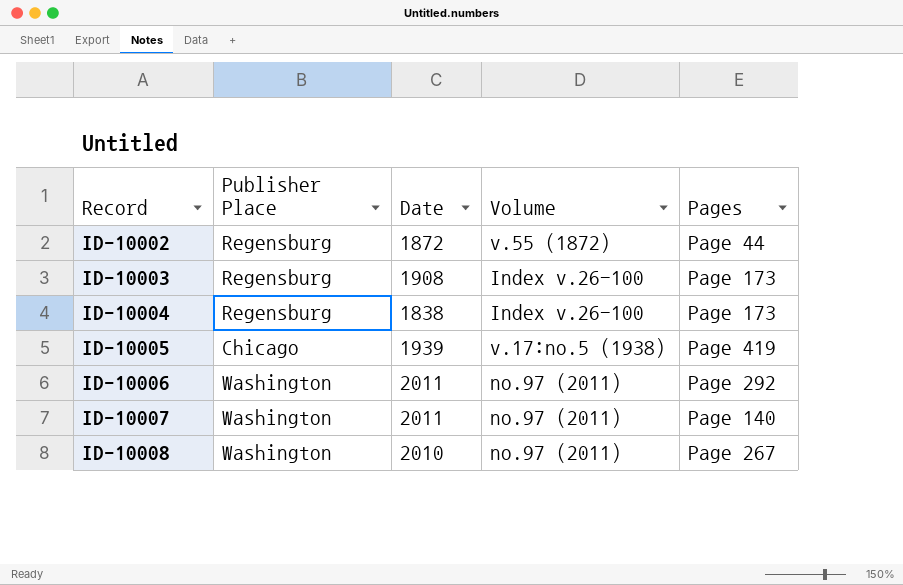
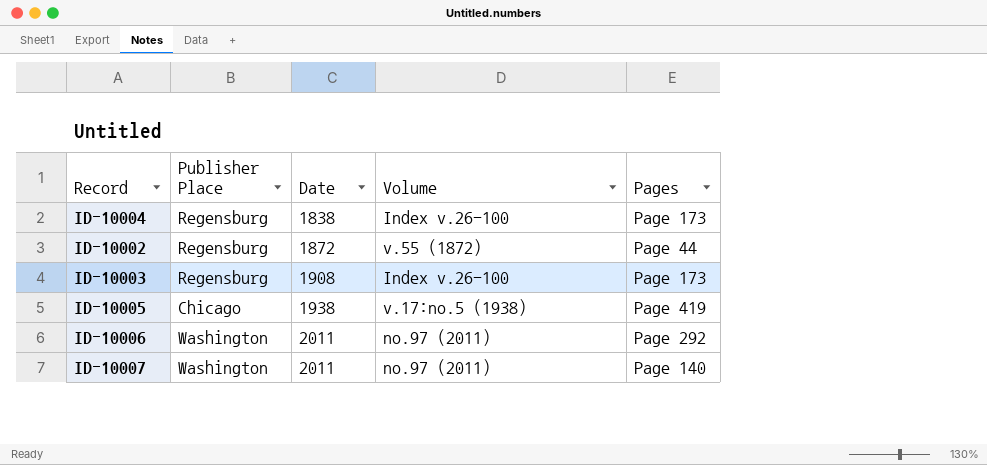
row order: Record ascending -> Date ascending
row ID-10008: Washington | 2010 | no.97 (2011) | Page 267 -> none
ID-10005 | Date: 1939 -> 1938

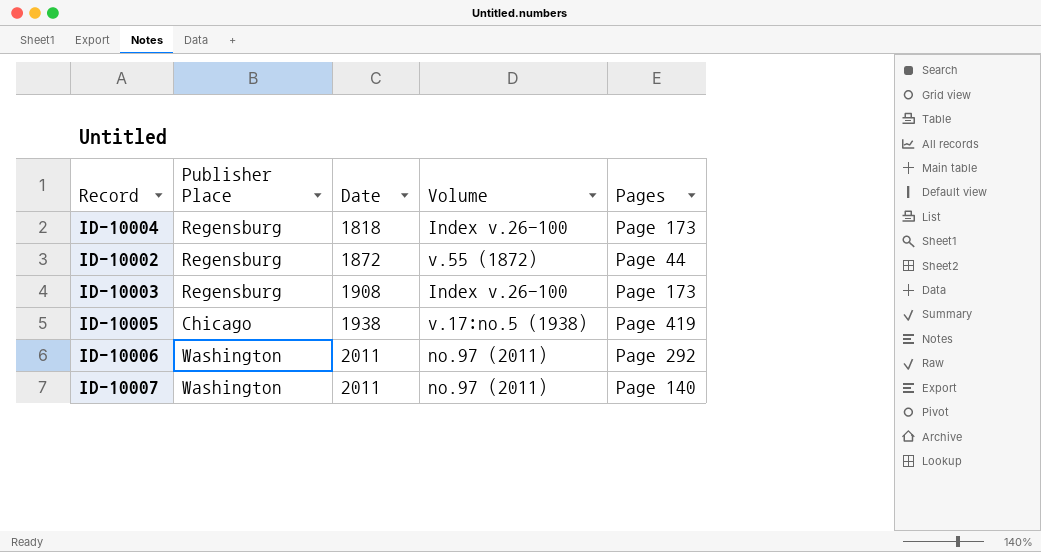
ID-10004 | Date: 1838 -> 1818

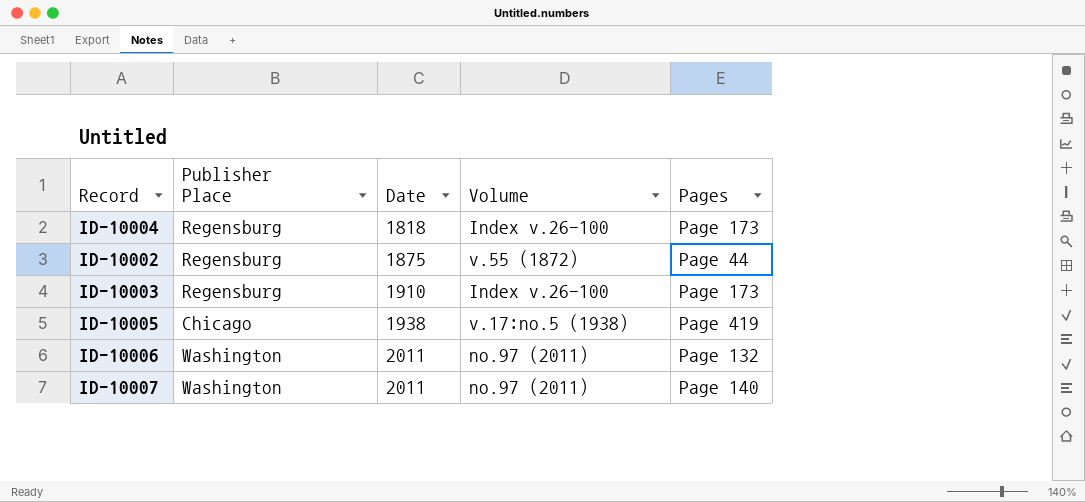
ID-10002 | Date: 1872 -> 1875
ID-10003 | Date: 1908 -> 1910
ID-10006 | Pages: Page 292 -> Page 132

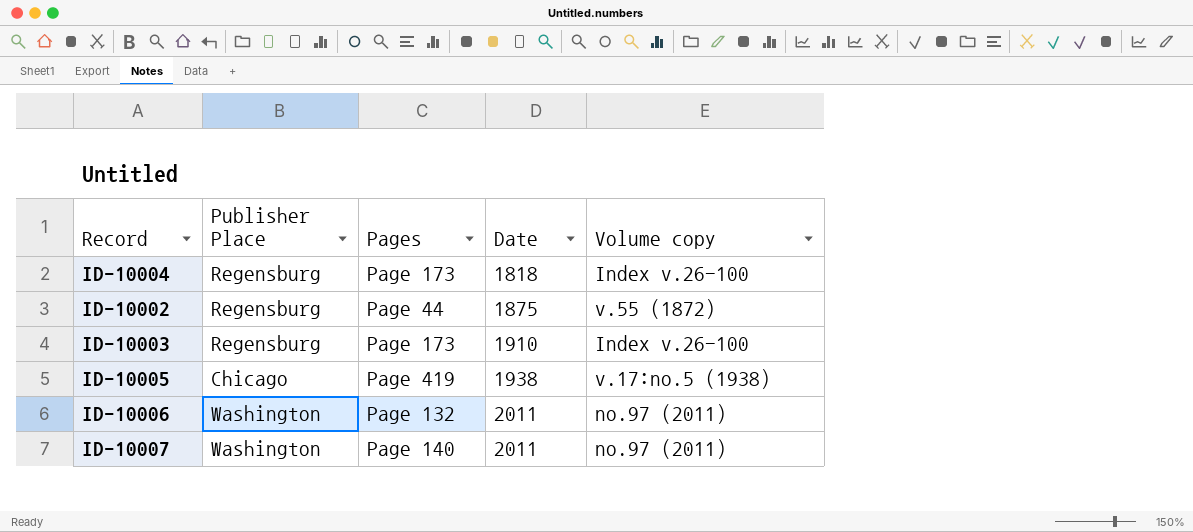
column Pages | position: 5 -> 3
column name: Volume -> Volume copy

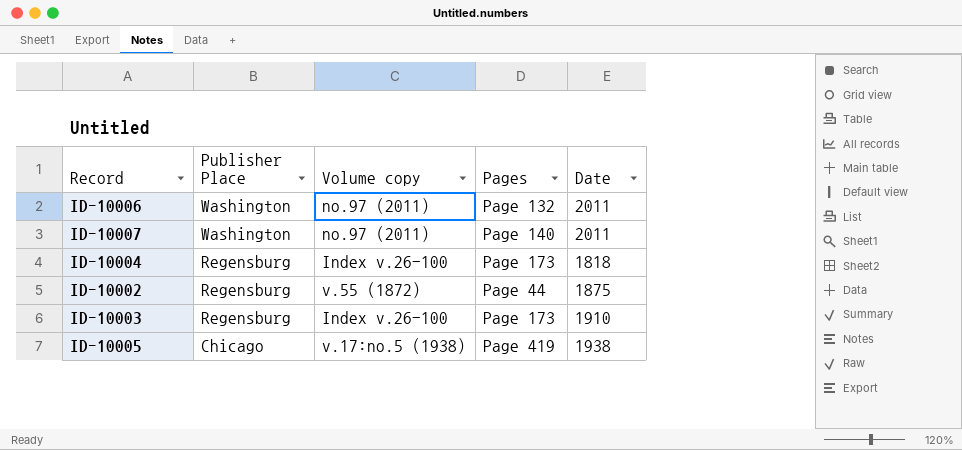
row order: Date ascending -> Publisher Place descending
column Volume copy | position: 5 -> 3

